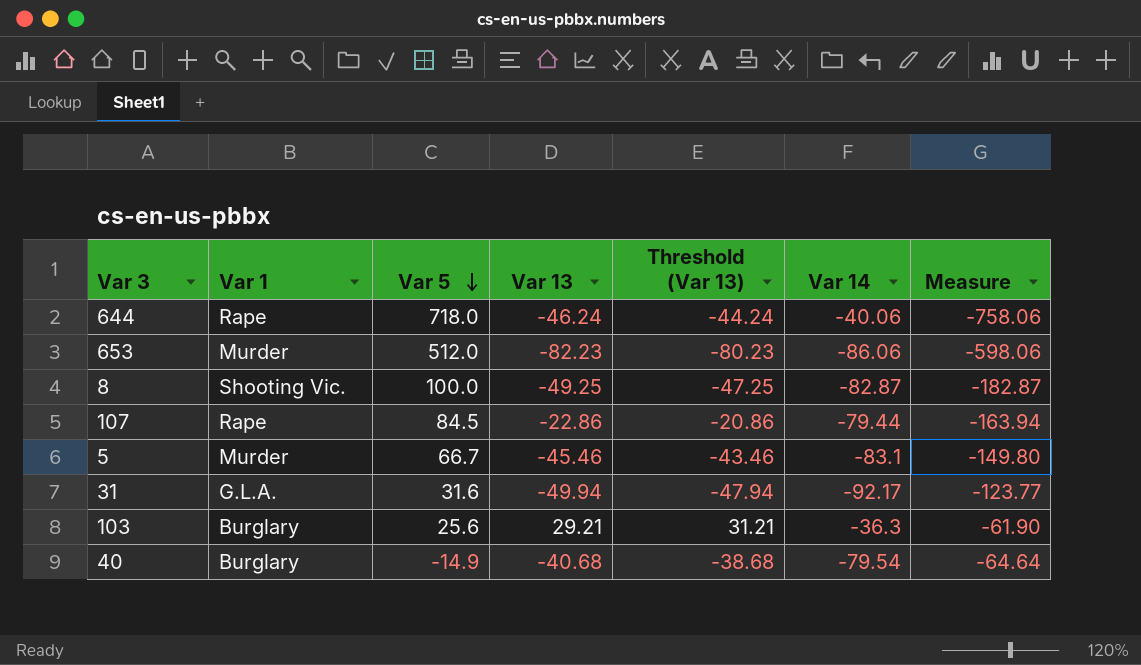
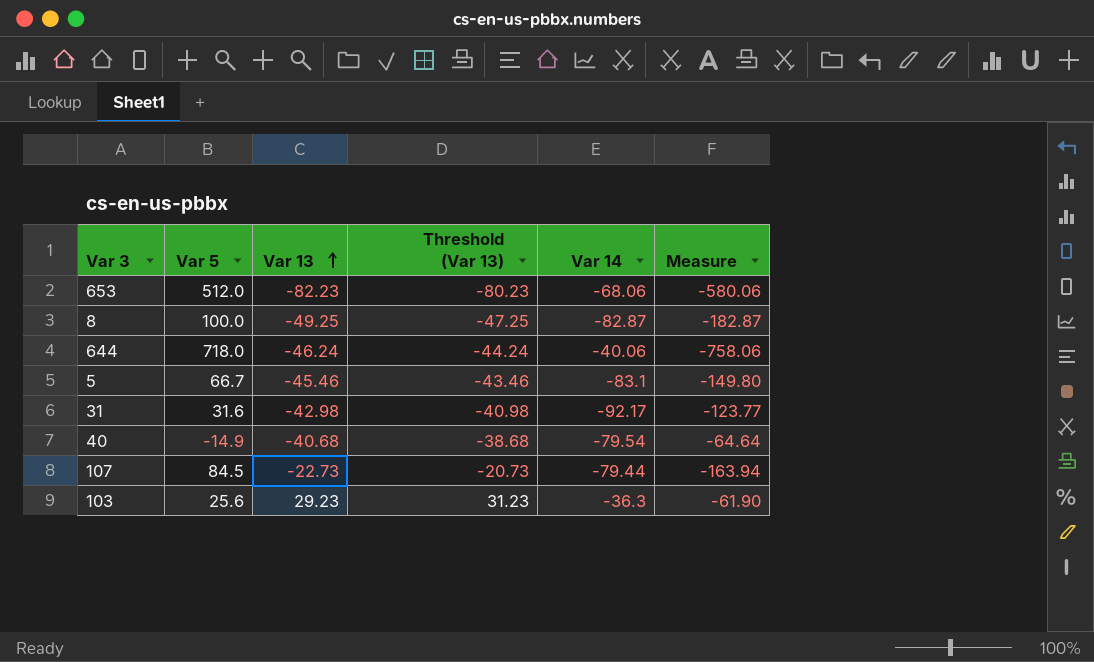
row order: Var 5 descending -> Var 13 ascending
column Var 1 | position: 2 -> none
653 | Var 14: -86.06 -> -68.06
653 | Measure: -598.06 -> -580.06
31 | Var 13: -49.94 -> -42.98
31 | Threshold (Var 13): -47.94 -> -40.98
107 | Var 13: -22.86 -> -22.73
107 | Threshold (Var 13): -20.86 -> -20.73
103 | Var 13: 29.21 -> 29.23
103 | Threshold (Var 13): 31.21 -> 31.23

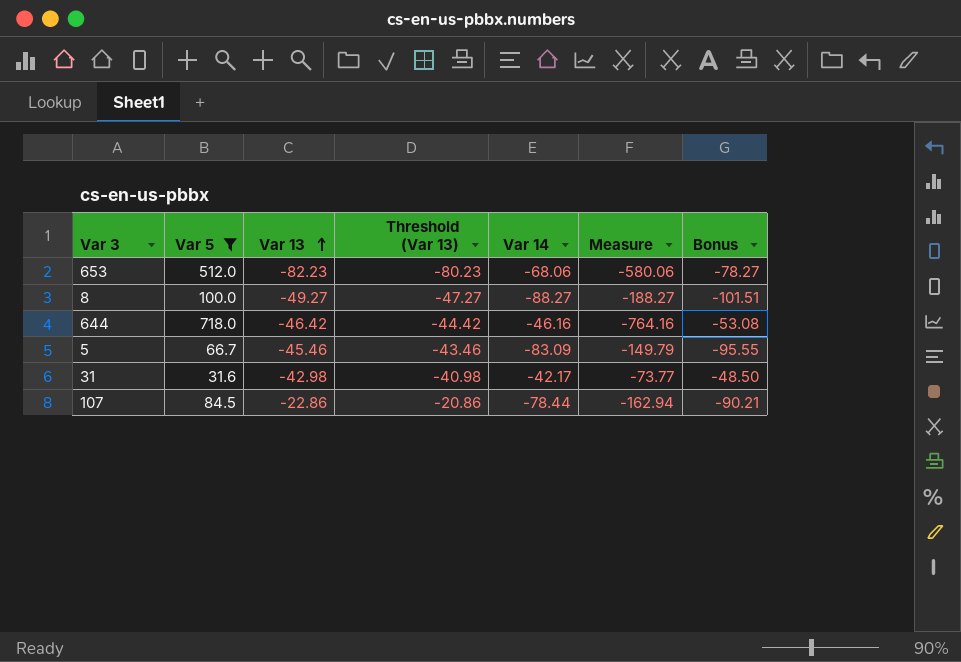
filter: none -> Var 5 >= 31.6
column Bonus | formula: none -> [Var 14] * 1.15
8 | Var 13: -49.25 -> -49.27
8 | Threshold (Var 13): -47.25 -> -47.27
8 | Var 14: -82.87 -> -88.27
8 | Measure: -182.87 -> -188.27
644 | Var 13: -46.24 -> -46.42
644 | Threshold (Var 13): -44.24 -> -44.42
644 | Var 14: -40.06 -> -46.16
644 | Measure: -758.06 -> -764.16
5 | Var 14: -83.1 -> -83.09
5 | Measure: -149.80 -> -149.79
31 | Var 14: -92.17 -> -42.17
31 | Measure: -123.77 -> -73.77
107 | Var 13: -22.73 -> -22.86
107 | Threshold (Var 13): -20.73 -> -20.86
107 | Var 14: -79.44 -> -78.44
107 | Measure: -163.94 -> -162.94

